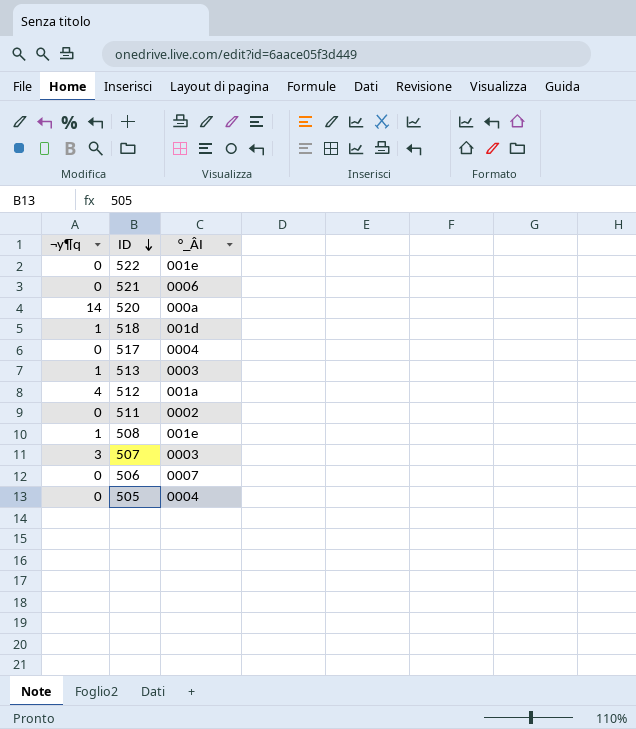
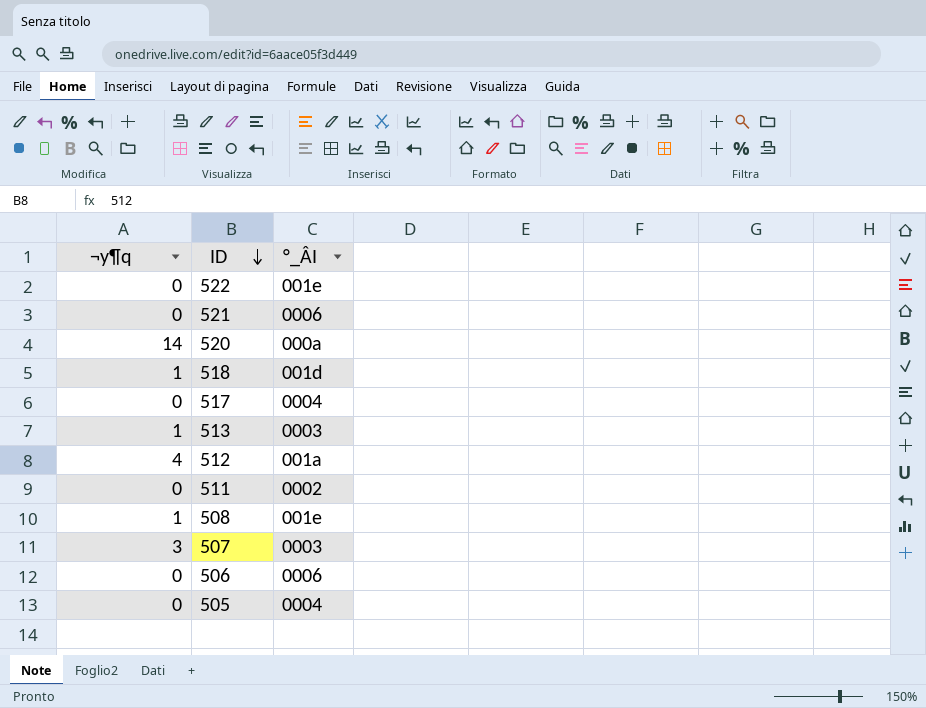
506 | °_ÂI: 0007 -> 0006

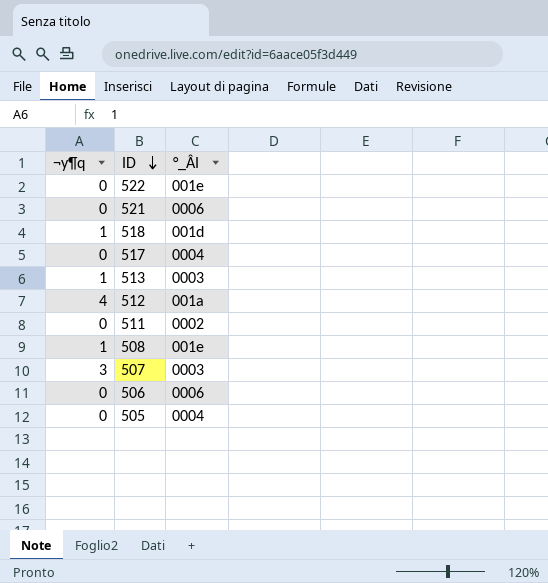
row 520: 14 | 000a -> none

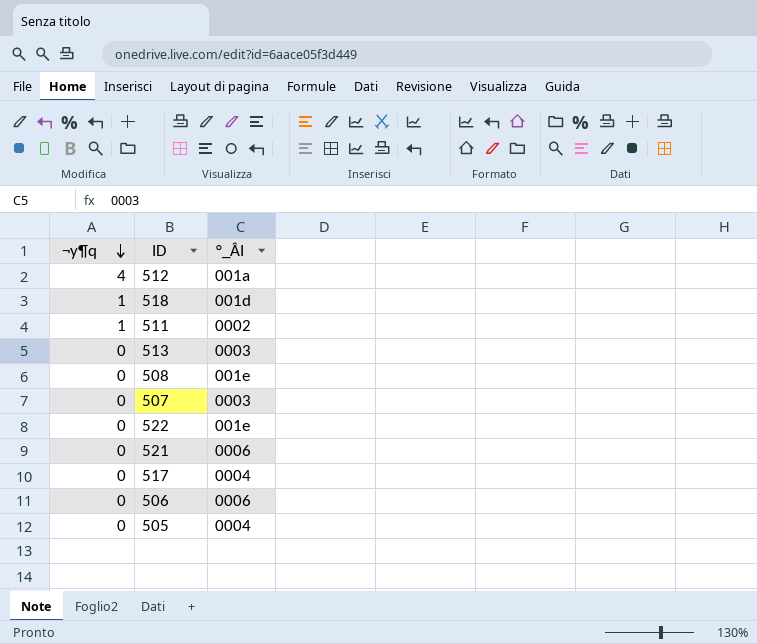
row order: ID descending -> ¬y¶q descending
511 | ¬y¶q: 0 -> 1
513 | ¬y¶q: 1 -> 0
508 | ¬y¶q: 1 -> 0
507 | ¬y¶q: 3 -> 0

